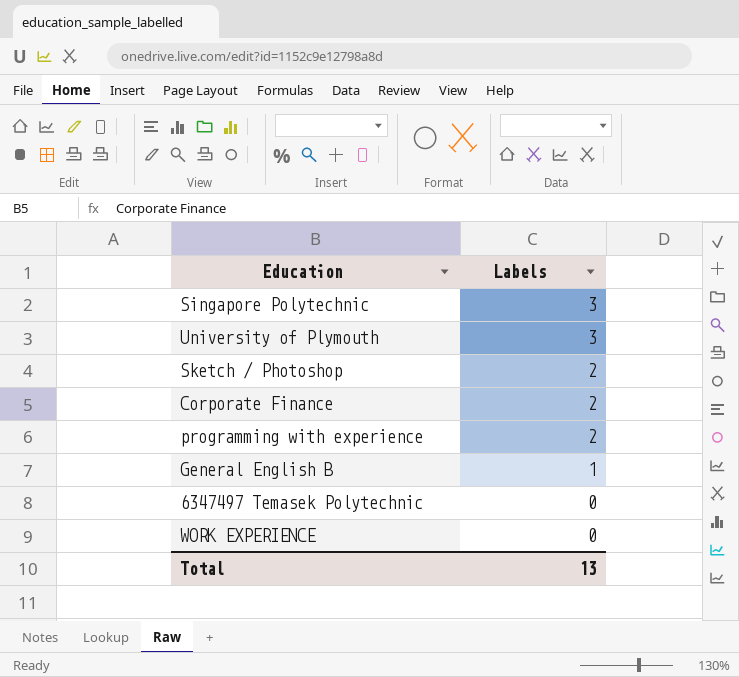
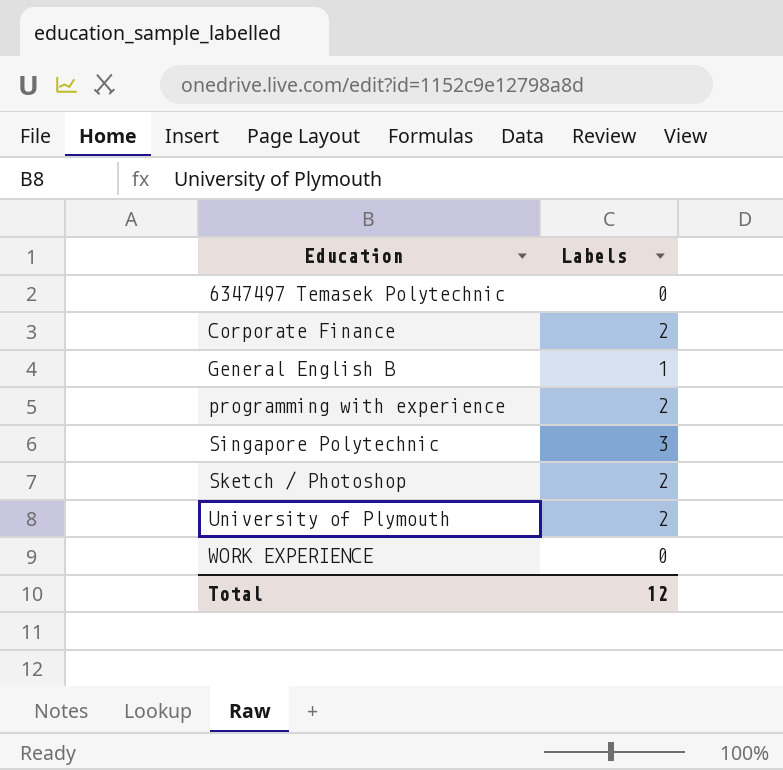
row order: Labels descending -> Education ascending
University of Plymouth | Labels: 3 -> 2
Total | Labels: 13 -> 12

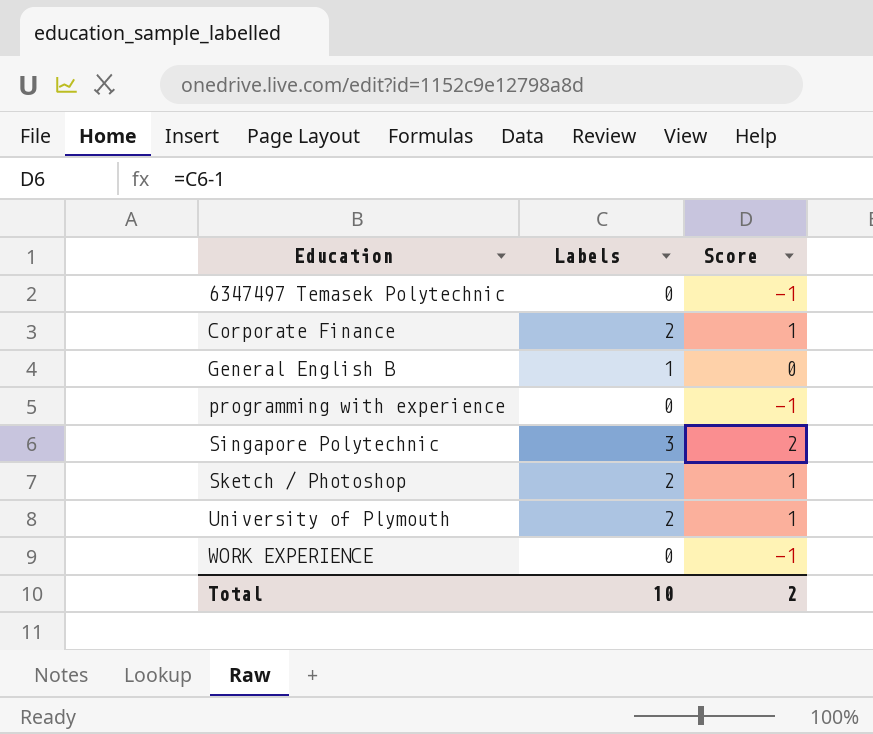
column Score | formula: none -> [Labels] - 1
programming with experience | Labels: 2 -> 0
Total | Labels: 12 -> 10

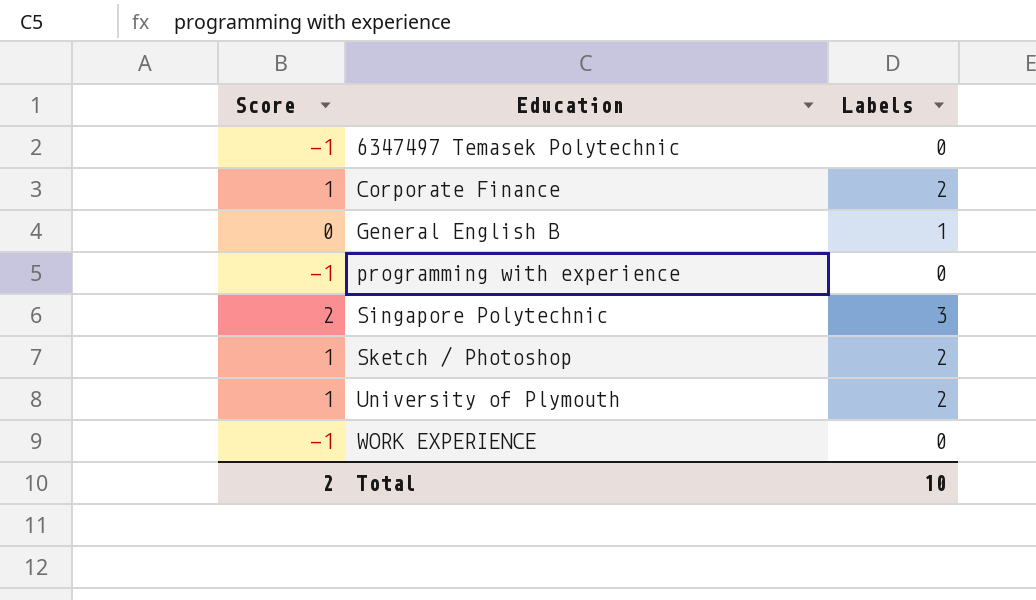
column Score | position: 3 -> 1

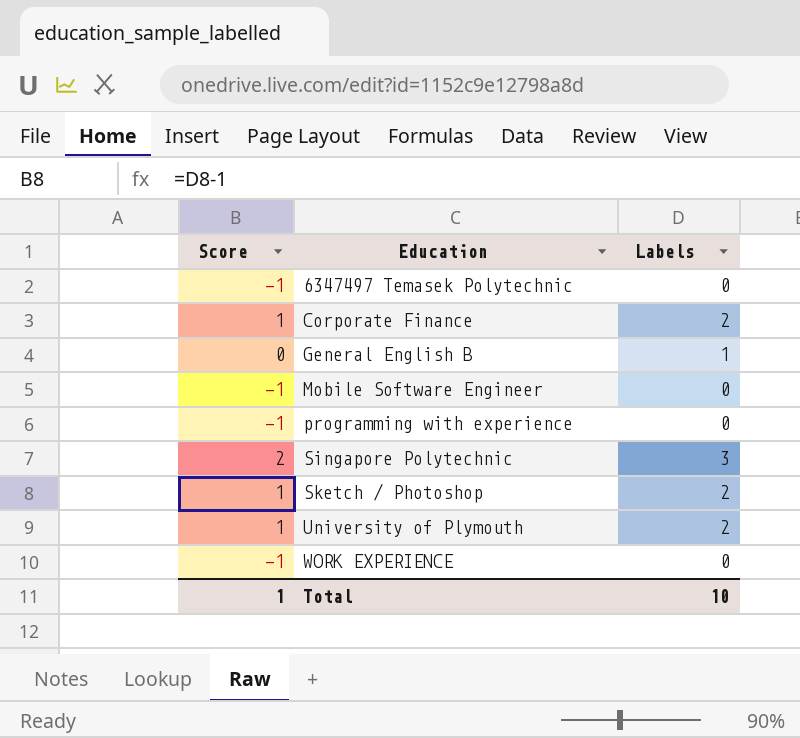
row Mobile Software Engineer: none -> -1 | 0
Total | Score: 2 -> 1

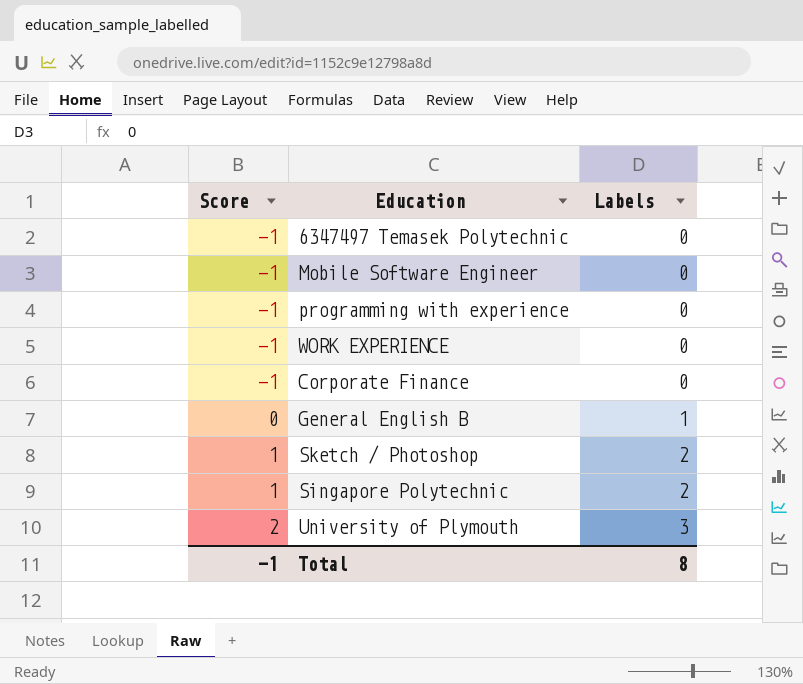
row order: Education ascending -> Score ascending
Corporate Finance | Score: 1 -> -1
Corporate Finance | Labels: 2 -> 0
Singapore Polytechnic | Score: 2 -> 1
Singapore Polytechnic | Labels: 3 -> 2
University of Plymouth | Score: 1 -> 2
University of Plymouth | Labels: 2 -> 3
Total | Score: 1 -> -1
Total | Labels: 10 -> 8

